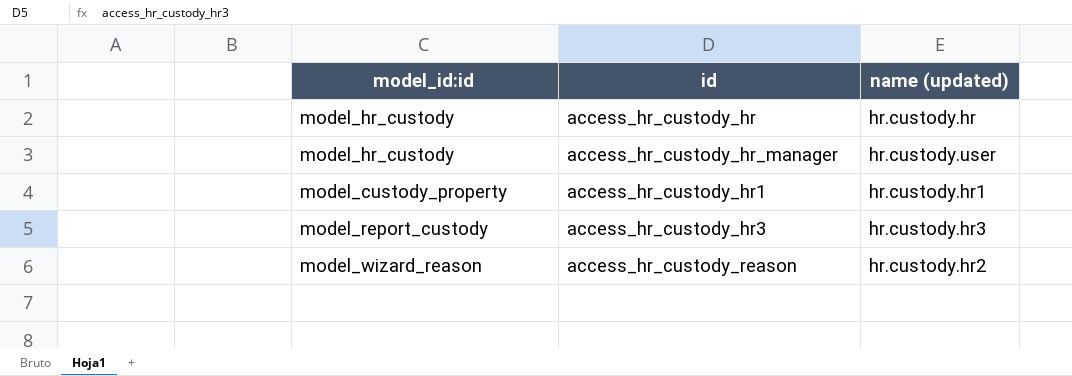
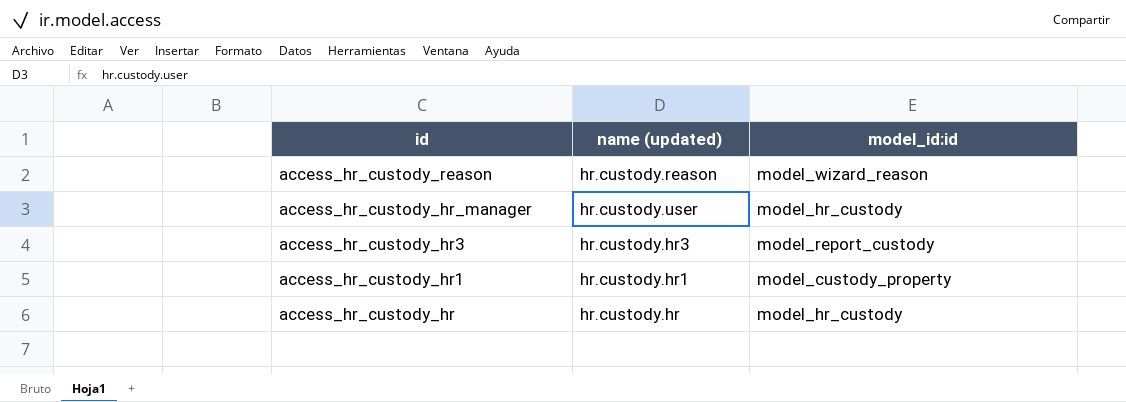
row order: none -> id descending
column model_id:id | position: 1 -> 3
access_hr_custody_reason | name (updated): hr.custody.hr2 -> hr.custody.reason

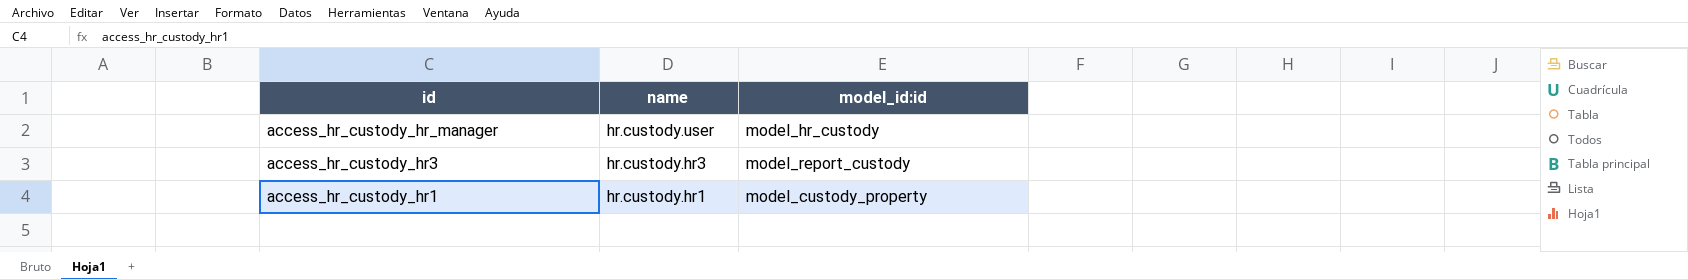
column name: name (updated) -> name
row access_hr_custody_reason: hr.custody.reason | model_wizard_reason -> none
row access_hr_custody_hr: hr.custody.hr | model_hr_custody -> none

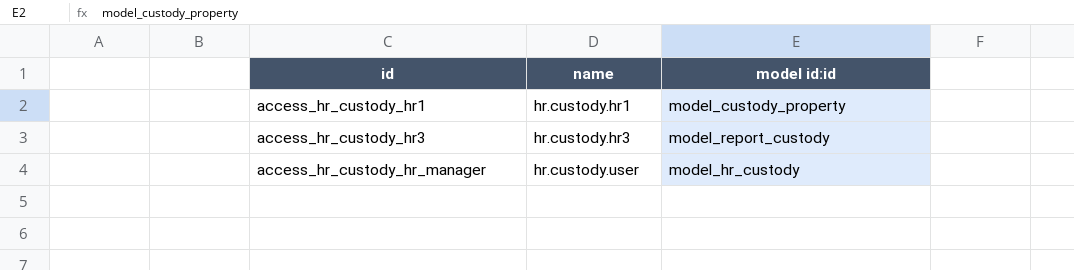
row order: id descending -> id ascending
column name: model_id:id -> model id:id

